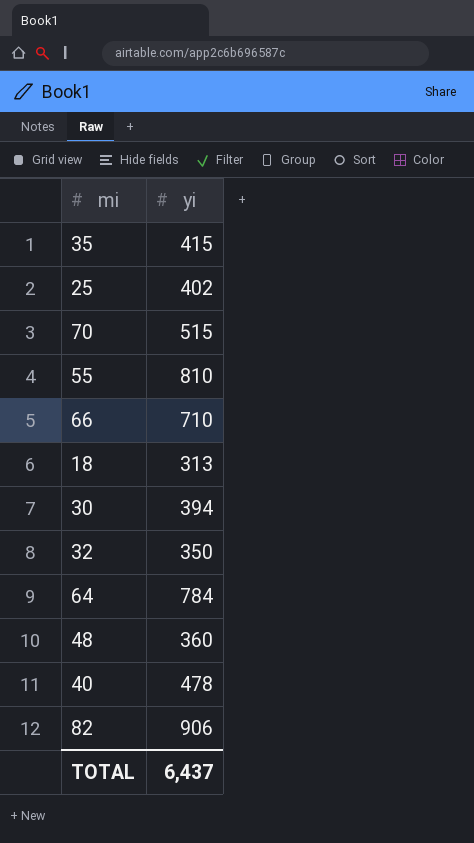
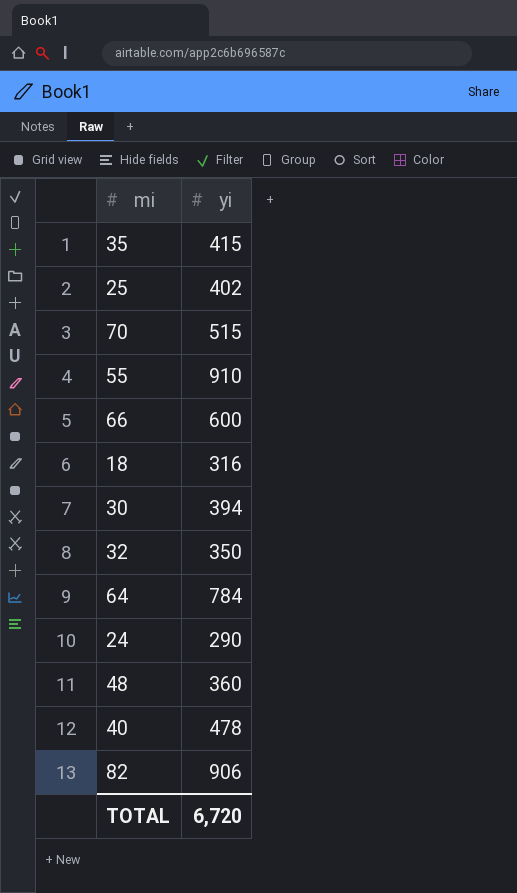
55 | yi: 810 -> 910
66 | yi: 710 -> 600
18 | yi: 313 -> 316
row 24: none -> 290
TOTAL | yi: 6,437 -> 6,720

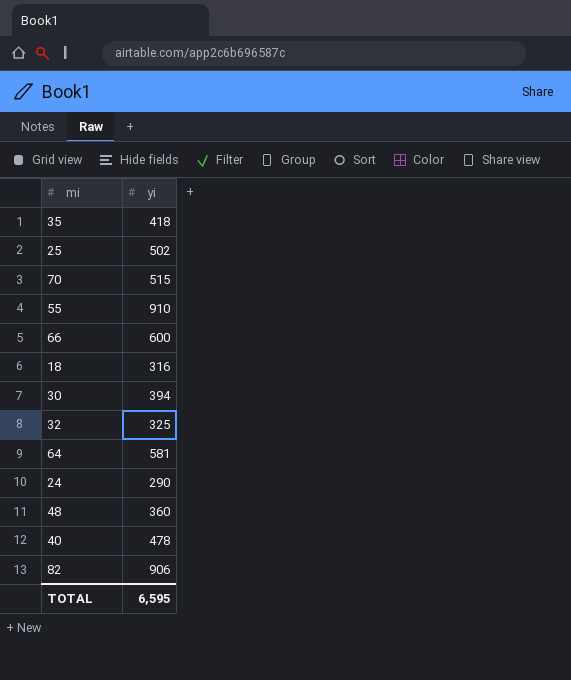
35 | yi: 415 -> 418
25 | yi: 402 -> 502
32 | yi: 350 -> 325
64 | yi: 784 -> 581
TOTAL | yi: 6,720 -> 6,595

